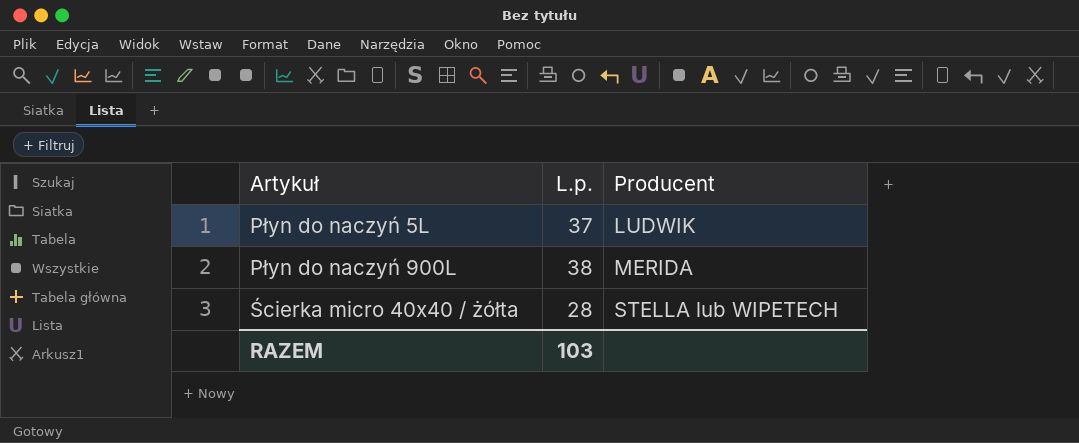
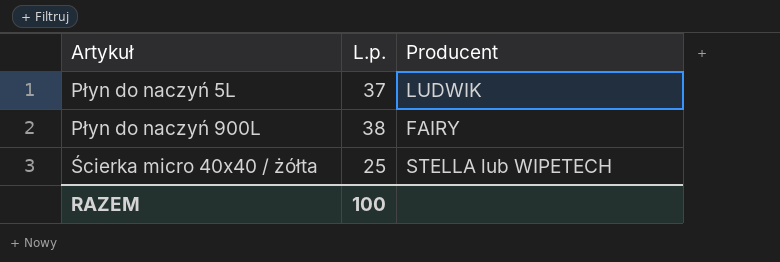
Płyn do naczyń 900L | Producent: MERIDA -> FAIRY
Ścierka micro 40x40 / żółta | L.p.: 28 -> 25
RAZEM | L.p.: 103 -> 100

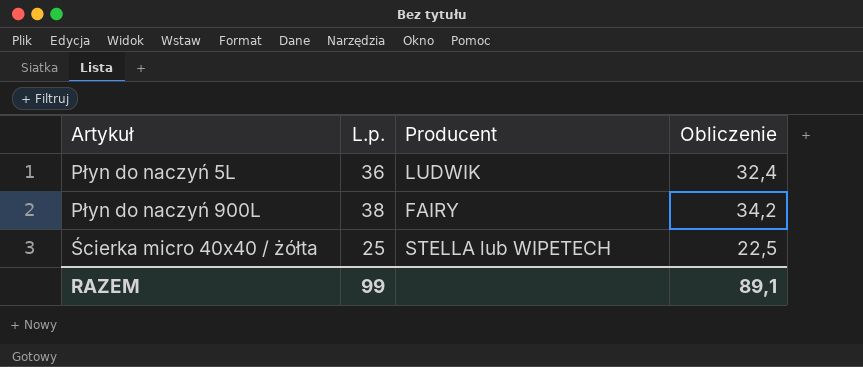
column Obliczenie | formula: none -> [L.p.] * 0,9
Płyn do naczyń 5L | L.p.: 37 -> 36
RAZEM | L.p.: 100 -> 99

